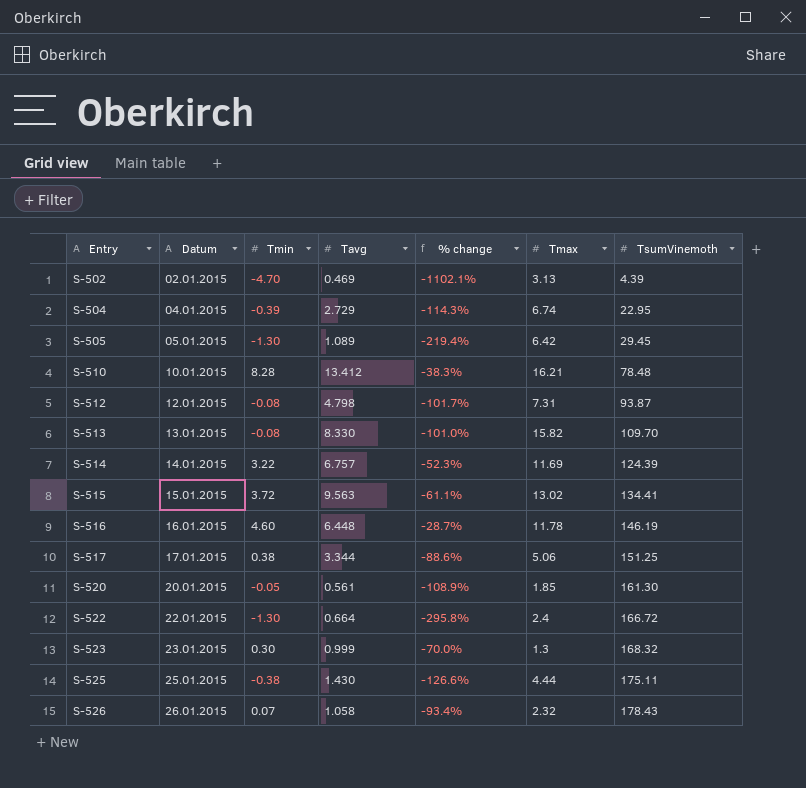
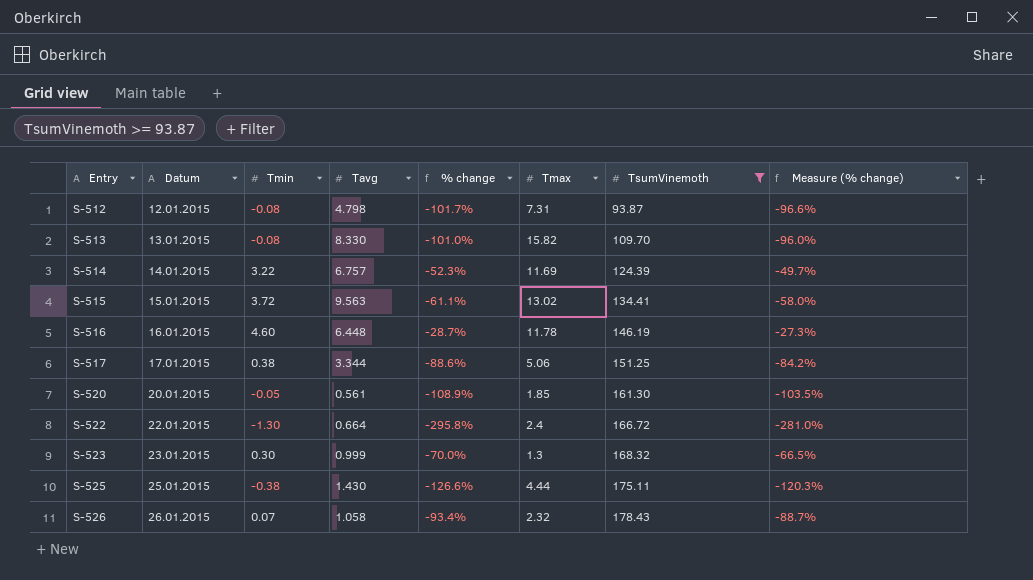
filter: none -> TsumVinemoth >= 93.87
column Measure (% change) | formula: none -> [% change] * 0.95

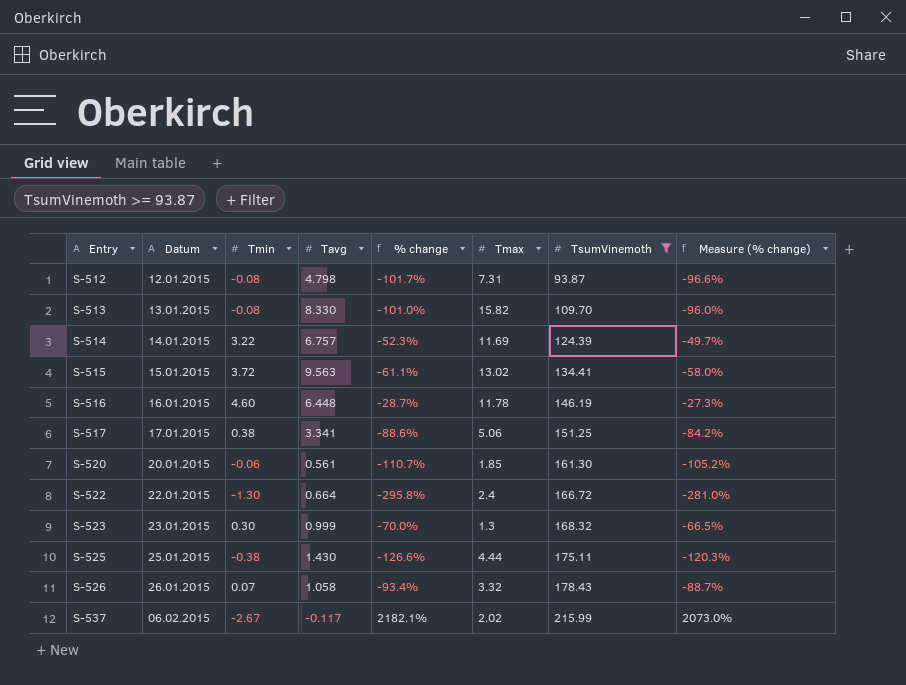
S-517 | Tavg: 3.344 -> 3.341
S-520 | Tmin: -0.05 -> -0.06
S-520 | % change: -108.9% -> -110.7%
S-520 | Measure (% change): -103.5% -> -105.2%
S-526 | Tmax: 2.32 -> 3.32
row S-537: none -> 06.02.2015 | -2.67 | -0.117 | 2182.1% | 2.02 | 215.99 | 2073.0%

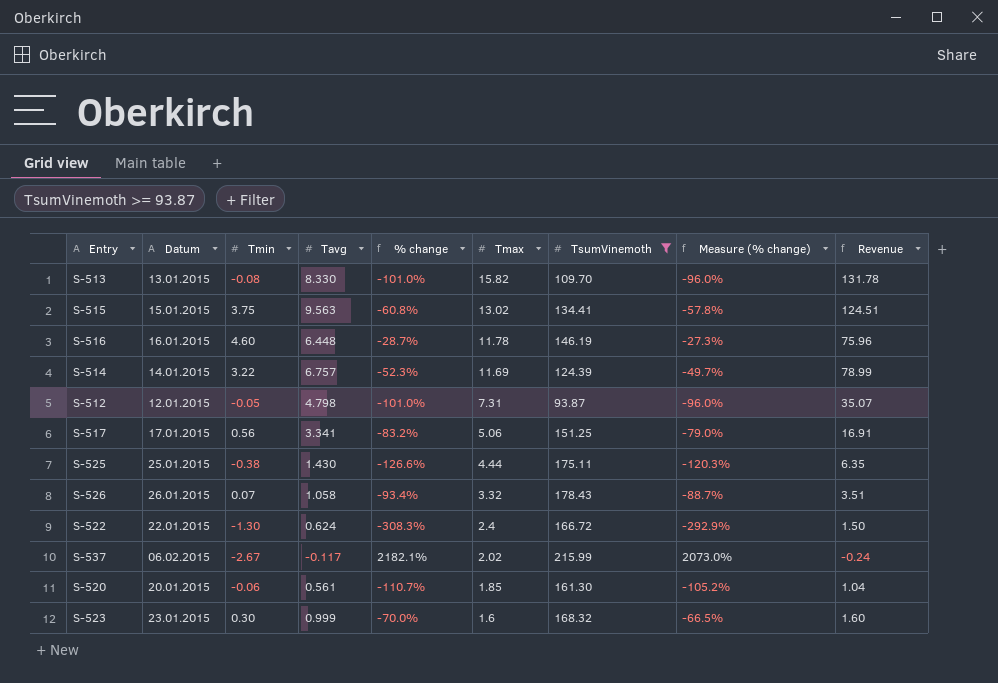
row order: Entry ascending -> Tmax descending
column Revenue | formula: none -> [Tavg] * [Tmax]
S-515 | Tmin: 3.72 -> 3.75
S-515 | % change: -61.1% -> -60.8%
S-515 | Measure (% change): -58.0% -> -57.8%
S-512 | Tmin: -0.08 -> -0.05
S-512 | % change: -101.7% -> -101.0%
S-512 | Measure (% change): -96.6% -> -96.0%
S-517 | Tmin: 0.38 -> 0.56
S-517 | % change: -88.6% -> -83.2%
S-517 | Measure (% change): -84.2% -> -79.0%
S-522 | Tavg: 0.664 -> 0.624
S-522 | % change: -295.8% -> -308.3%
S-522 | Measure (% change): -281.0% -> -292.9%
S-523 | Tmax: 1.3 -> 1.6

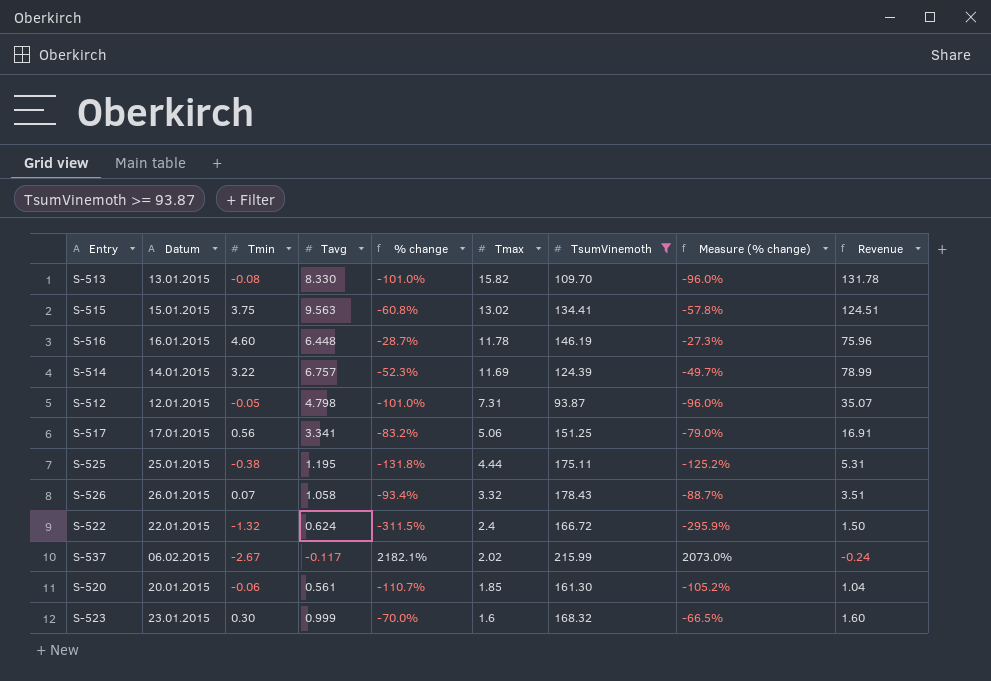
S-525 | Tavg: 1.430 -> 1.195
S-525 | % change: -126.6% -> -131.8%
S-525 | Measure (% change): -120.3% -> -125.2%
S-525 | Revenue: 6.35 -> 5.31
S-522 | Tmin: -1.30 -> -1.32
S-522 | % change: -308.3% -> -311.5%
S-522 | Measure (% change): -292.9% -> -295.9%

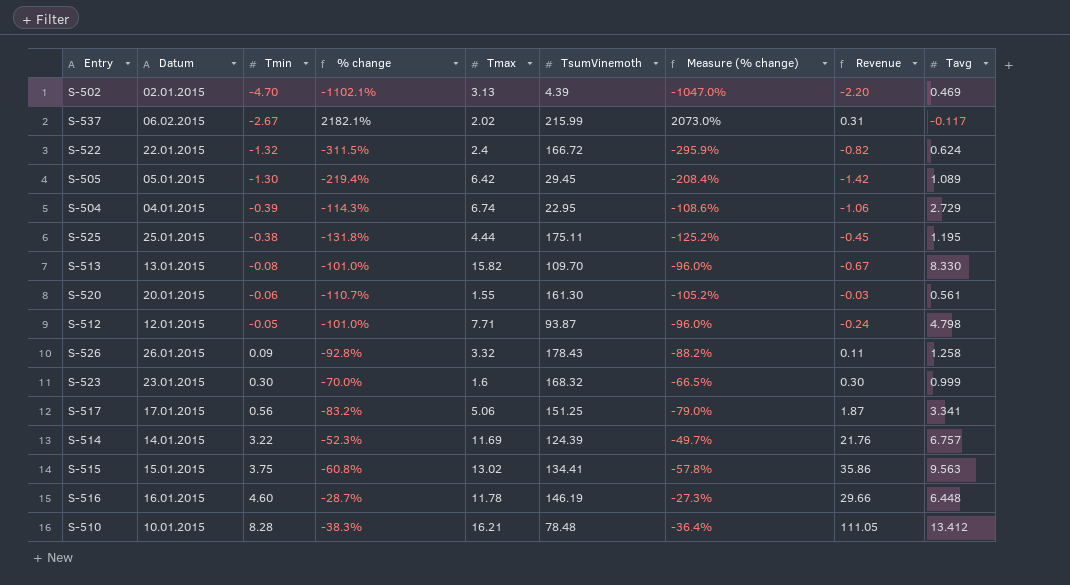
filter: TsumVinemoth >= 93.87 -> none
row order: Tmax descending -> Tmin ascending
column Revenue | formula: [Tavg] * [Tmax] -> [Tmin] * [Tavg]
column Tavg | position: 4 -> 9
S-520 | Tmax: 1.85 -> 1.55
S-512 | Tmax: 7.31 -> 7.71
S-526 | Tmin: 0.07 -> 0.09
S-526 | % change: -93.4% -> -92.8%
S-526 | Measure (% change): -88.7% -> -88.2%
S-526 | Tavg: 1.058 -> 1.258

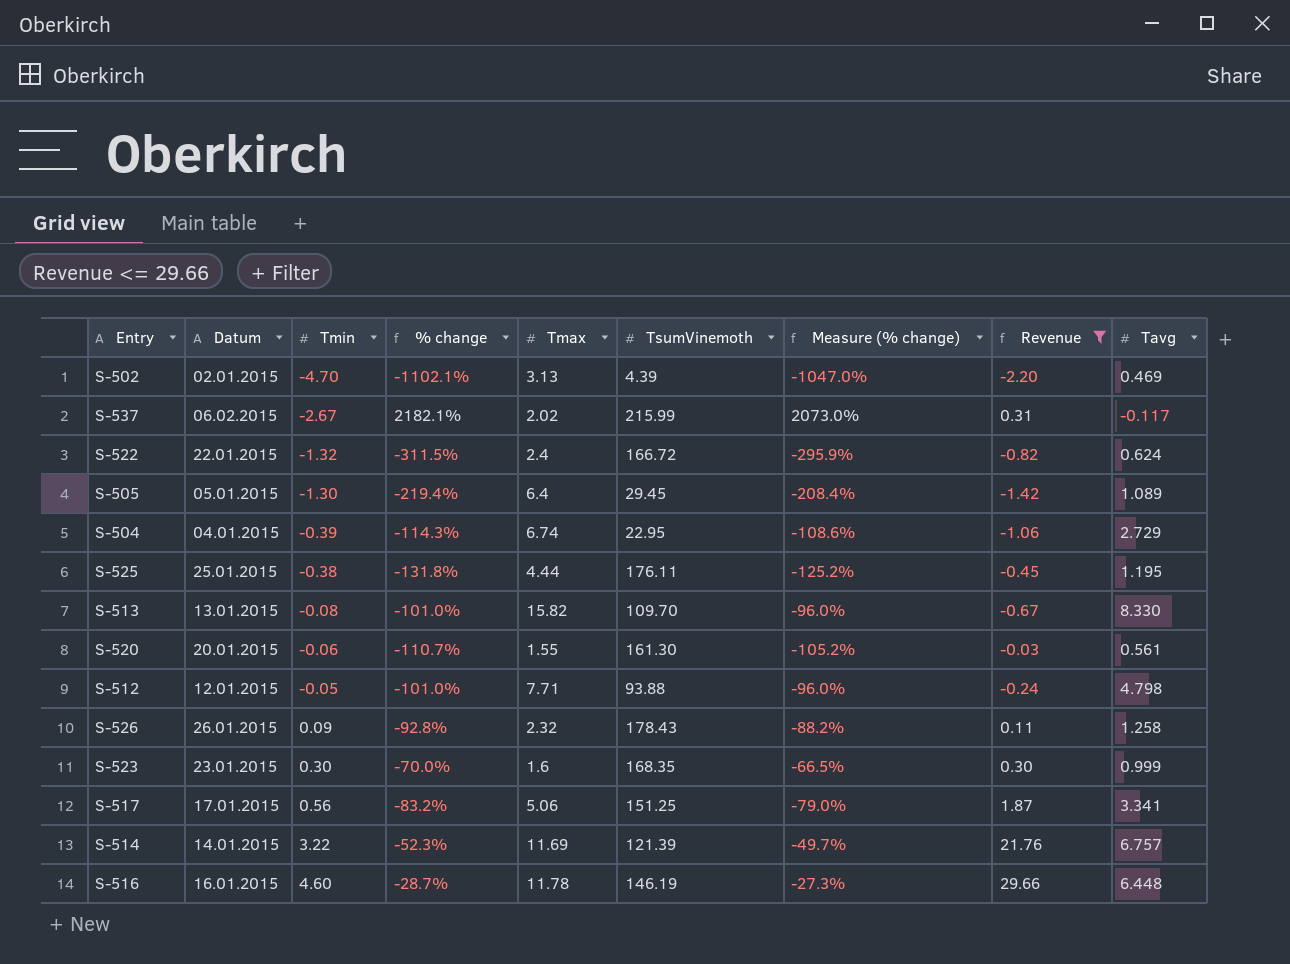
filter: none -> Revenue <= 29.66
S-505 | Tmax: 6.42 -> 6.4
S-525 | TsumVinemoth: 175.11 -> 176.11
S-512 | TsumVinemoth: 93.87 -> 93.88
S-526 | Tmax: 3.32 -> 2.32
S-523 | TsumVinemoth: 168.32 -> 168.35
S-514 | TsumVinemoth: 124.39 -> 121.39

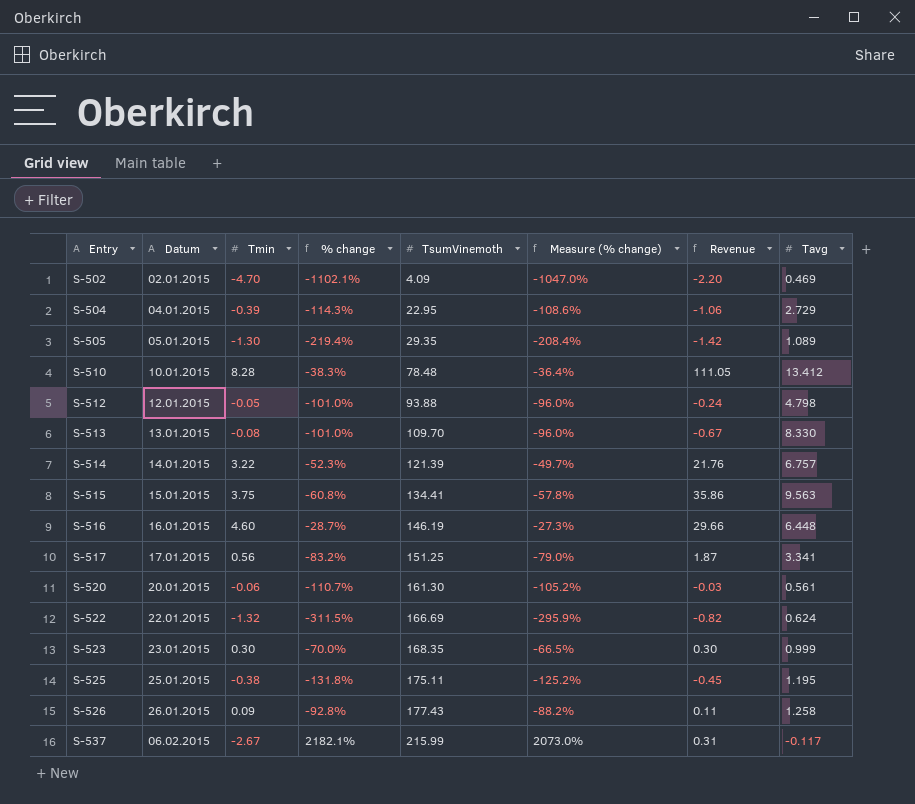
filter: Revenue <= 29.66 -> none
row order: Tmin ascending -> Entry ascending
column Tmax | position: 5 -> none
S-502 | TsumVinemoth: 4.39 -> 4.09
S-505 | TsumVinemoth: 29.45 -> 29.35
S-522 | TsumVinemoth: 166.72 -> 166.69
S-525 | TsumVinemoth: 176.11 -> 175.11
S-526 | TsumVinemoth: 178.43 -> 177.43

